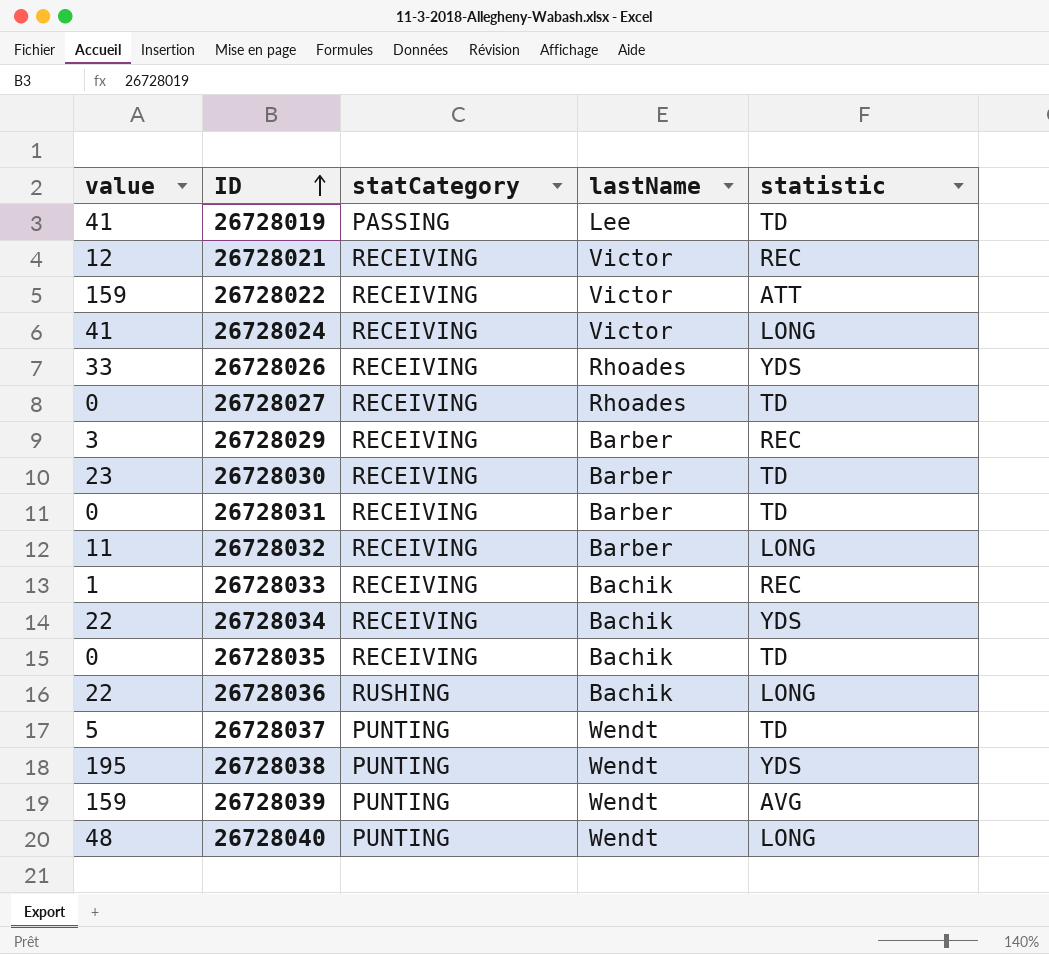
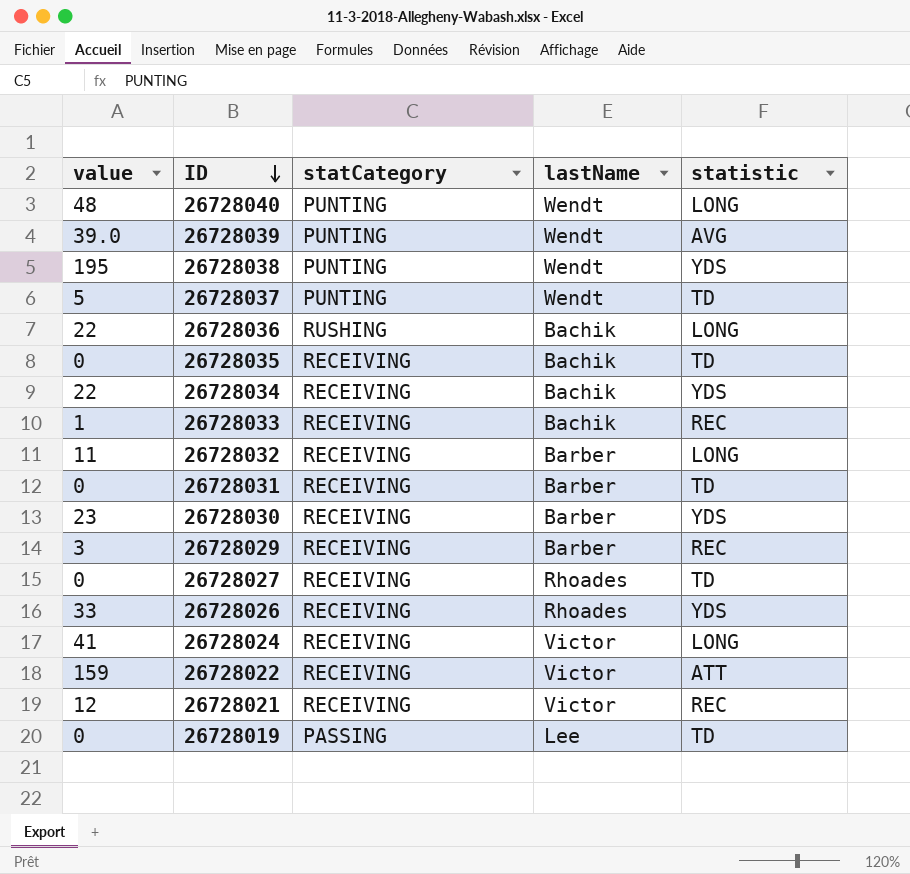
row order: ID ascending -> ID descending
26728039 | value: 159 -> 39.0
26728030 | statistic: TD -> YDS
26728019 | value: 41 -> 0

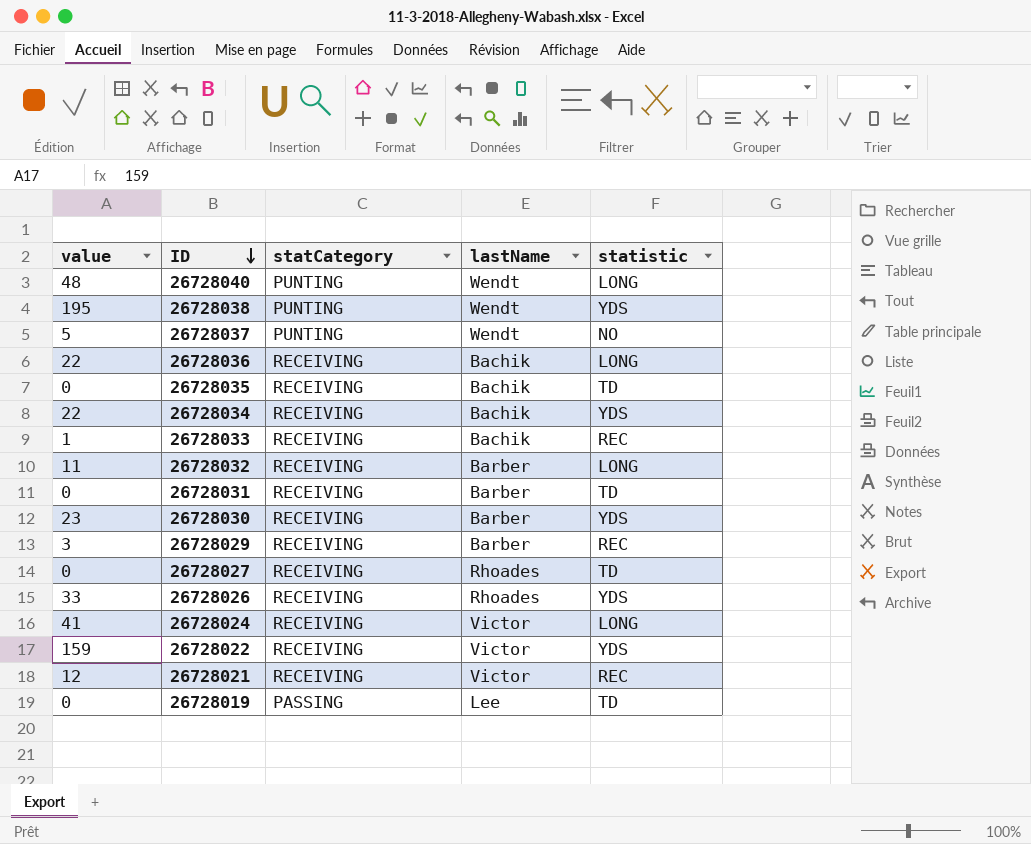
row 26728039: 39.0 | PUNTING | Wendt | AVG -> none
26728037 | statistic: TD -> NO
26728036 | statCategory: RUSHING -> RECEIVING
26728022 | statistic: ATT -> YDS

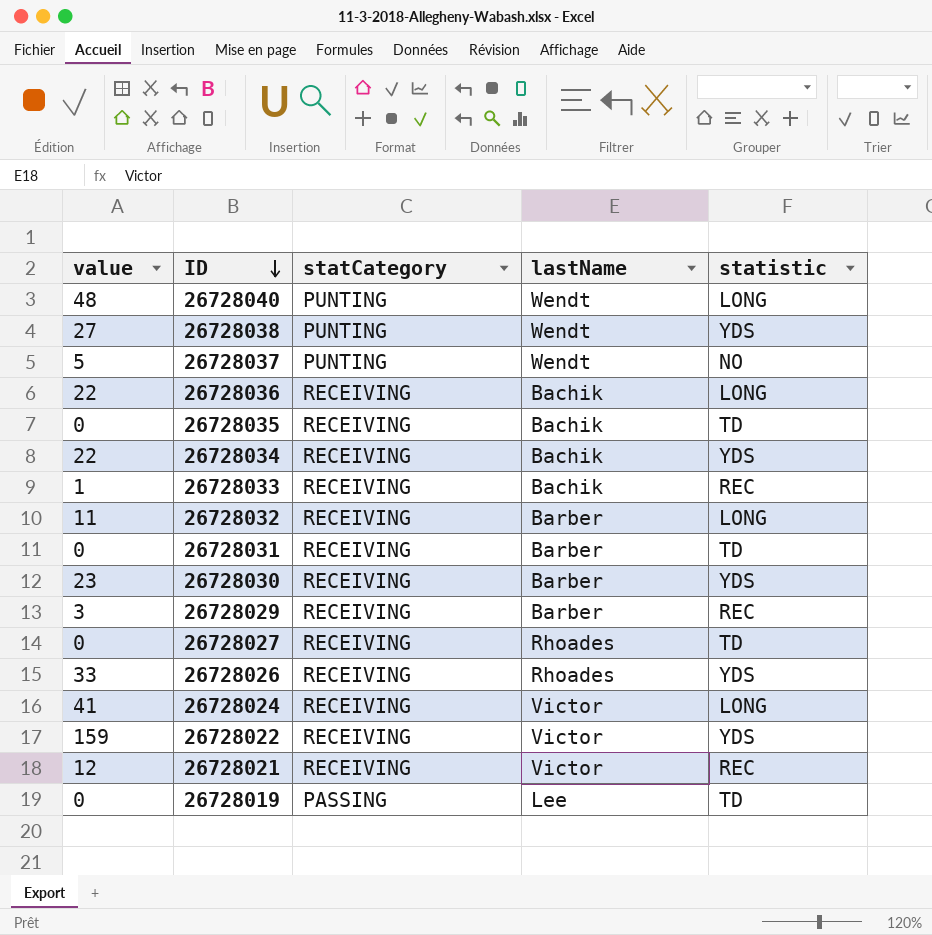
26728038 | value: 195 -> 27

